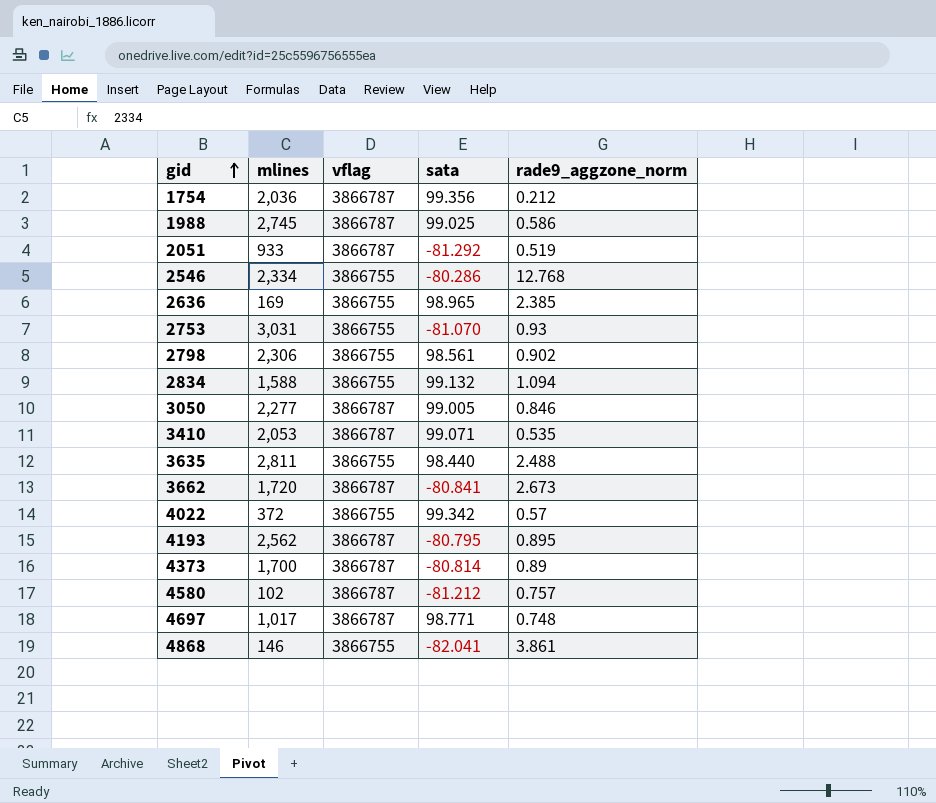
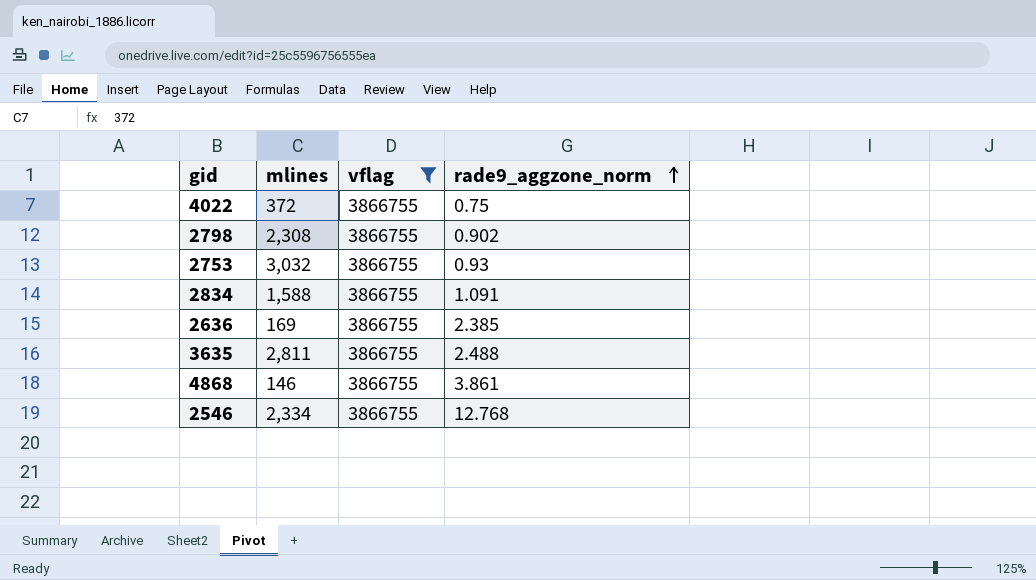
filter: none -> vflag = 3866755
row order: gid ascending -> rade9_aggzone_norm ascending
column sata | position: 4 -> none
4022 | rade9_aggzone_norm: 0.57 -> 0.75
2798 | mlines: 2,306 -> 2,308
2753 | mlines: 3,031 -> 3,032
2834 | rade9_aggzone_norm: 1.094 -> 1.091

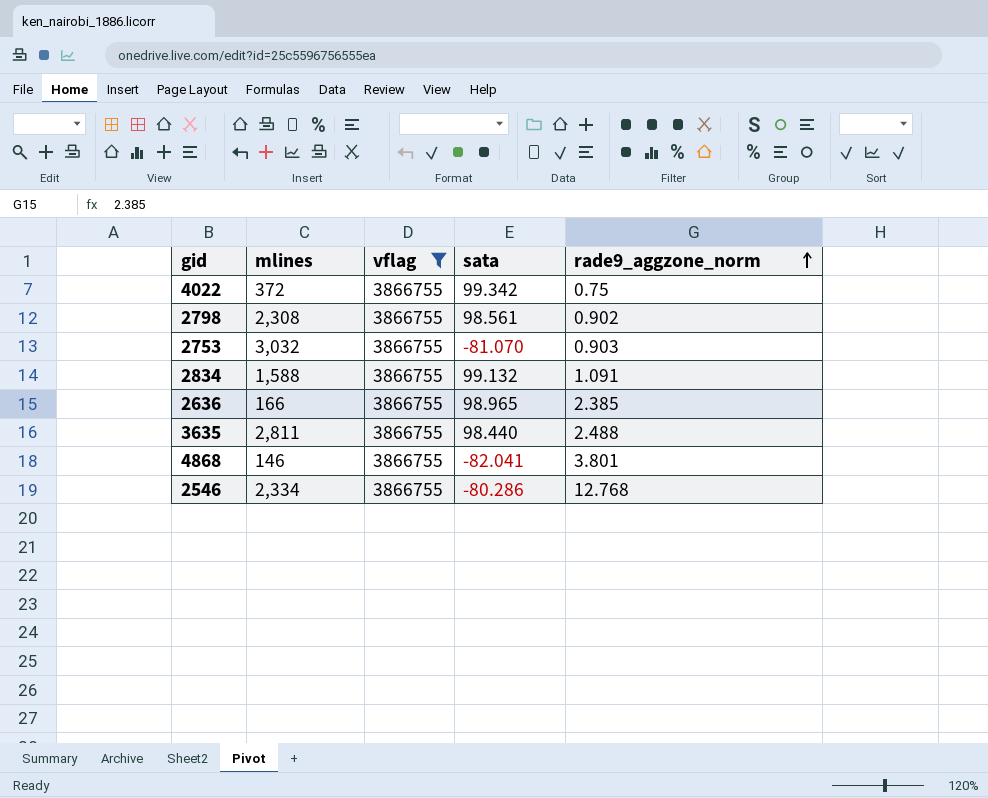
column sata | position: none -> 4
2753 | rade9_aggzone_norm: 0.93 -> 0.903
2636 | mlines: 169 -> 166
4868 | rade9_aggzone_norm: 3.861 -> 3.801

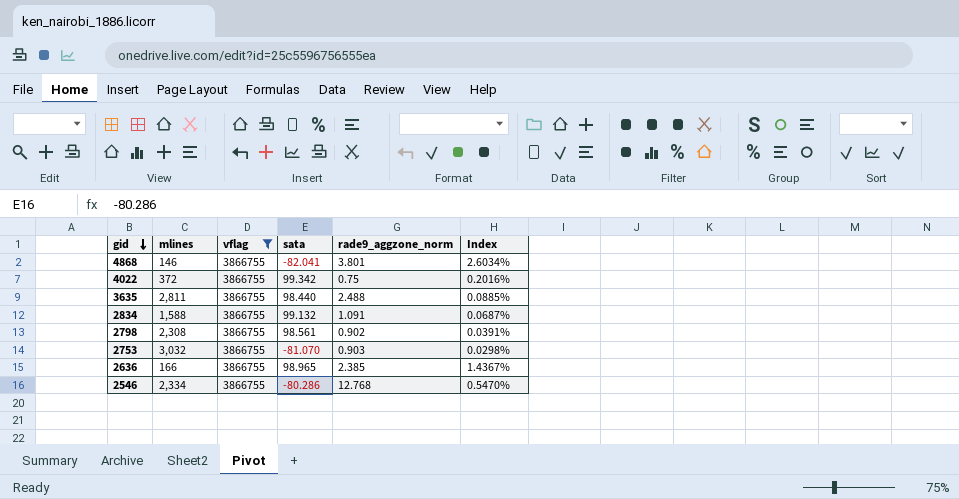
row order: rade9_aggzone_norm ascending -> gid descending
column Index | formula: none -> [rade9_aggzone_norm] / [mlines]

